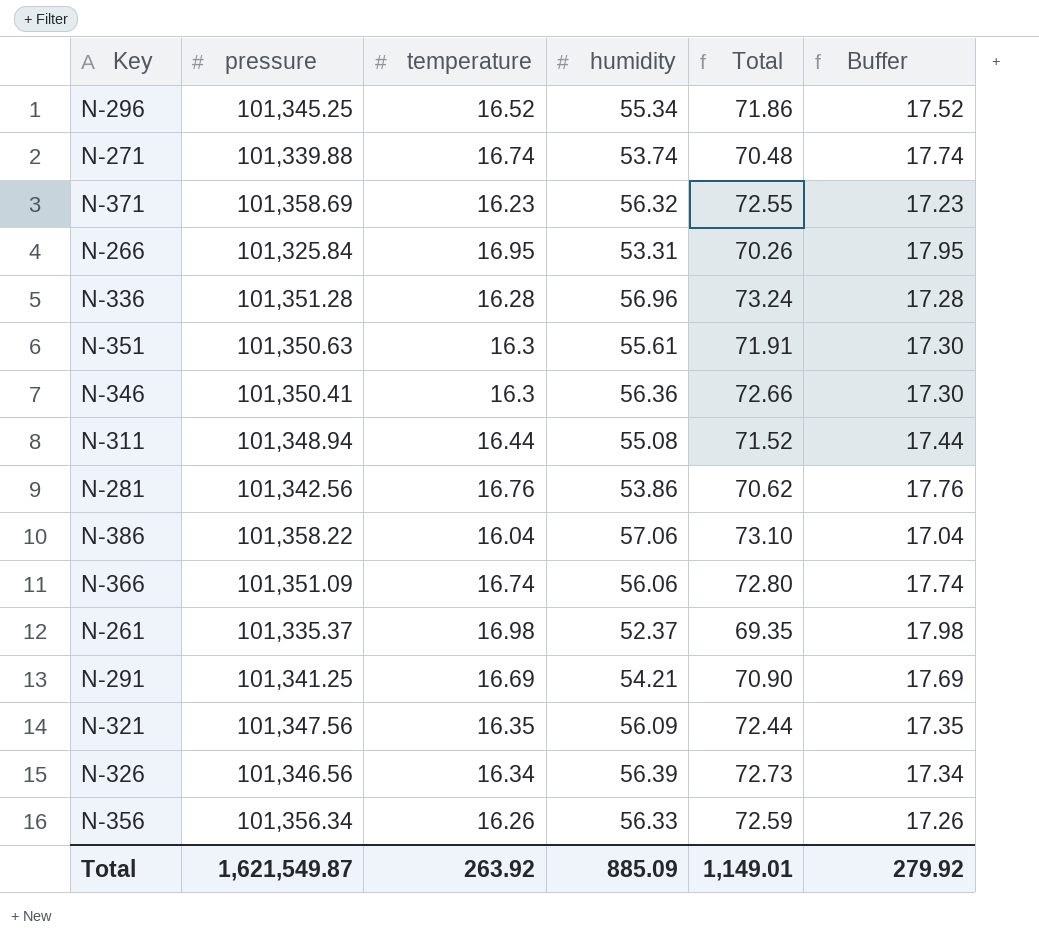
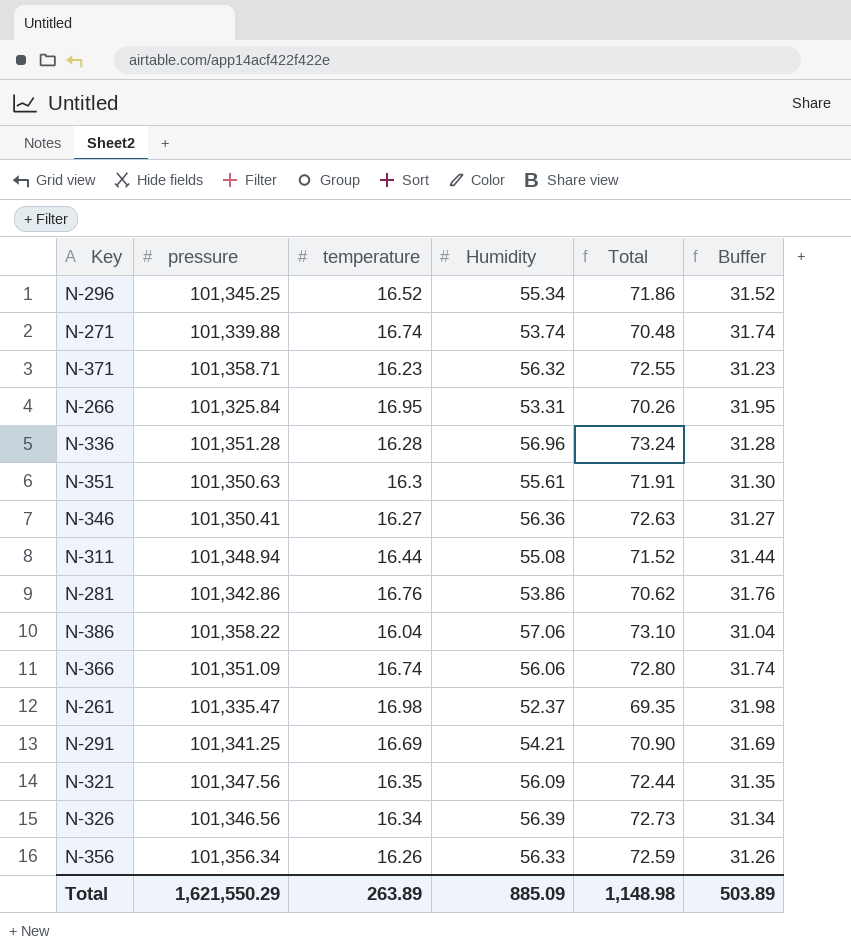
column name: humidity -> Humidity
column Buffer | formula: [temperature] + 1 -> [temperature] + 15
N-371 | pressure: 101,358.69 -> 101,358.71
N-346 | temperature: 16.3 -> 16.27
N-346 | Total: 72.66 -> 72.63
N-281 | pressure: 101,342.56 -> 101,342.86
N-261 | pressure: 101,335.37 -> 101,335.47
Total | pressure: 1,621,549.87 -> 1,621,550.29
Total | temperature: 263.92 -> 263.89
Total | Total: 1,149.01 -> 1,148.98
Total | Buffer: 279.92 -> 503.89

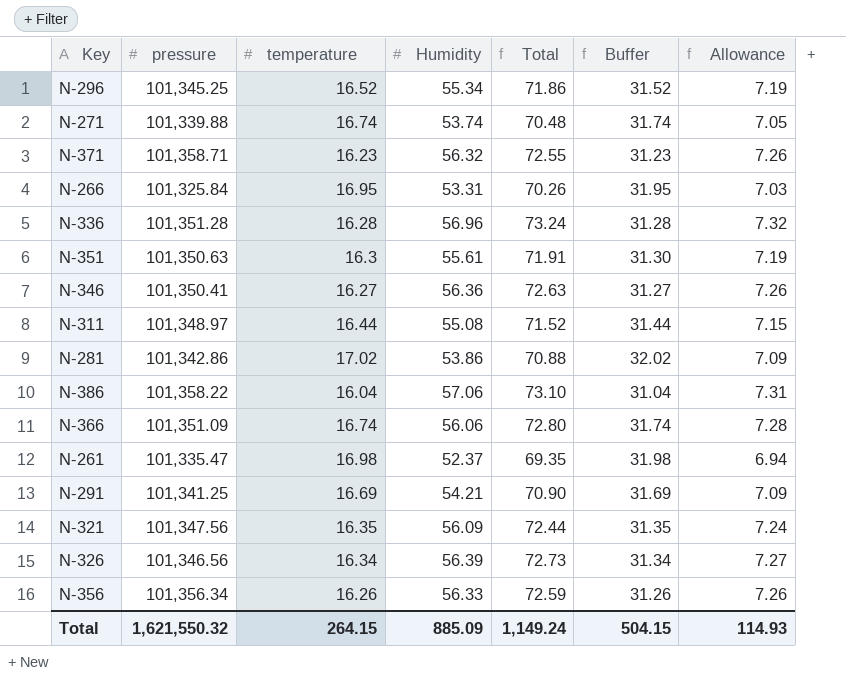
column Allowance | formula: none -> [Total] * 0.1
N-311 | pressure: 101,348.94 -> 101,348.97
N-281 | temperature: 16.76 -> 17.02
N-281 | Total: 70.62 -> 70.88
N-281 | Buffer: 31.76 -> 32.02
Total | pressure: 1,621,550.29 -> 1,621,550.32
Total | temperature: 263.89 -> 264.15
Total | Total: 1,148.98 -> 1,149.24
Total | Buffer: 503.89 -> 504.15

